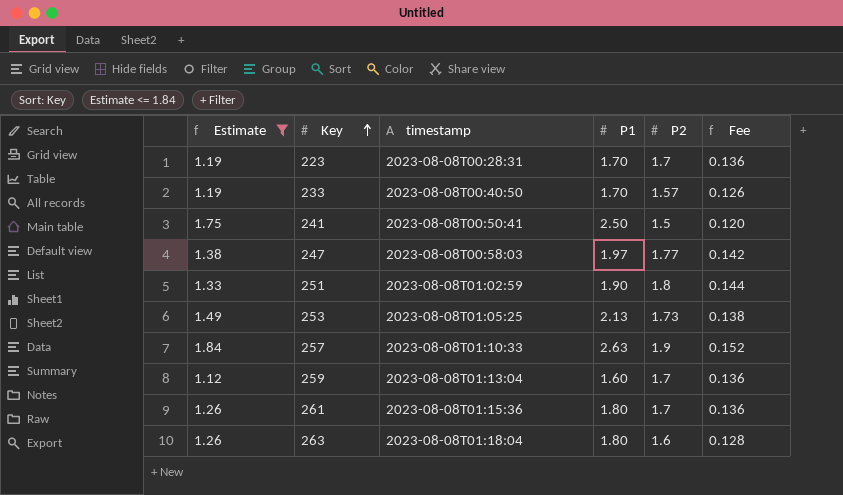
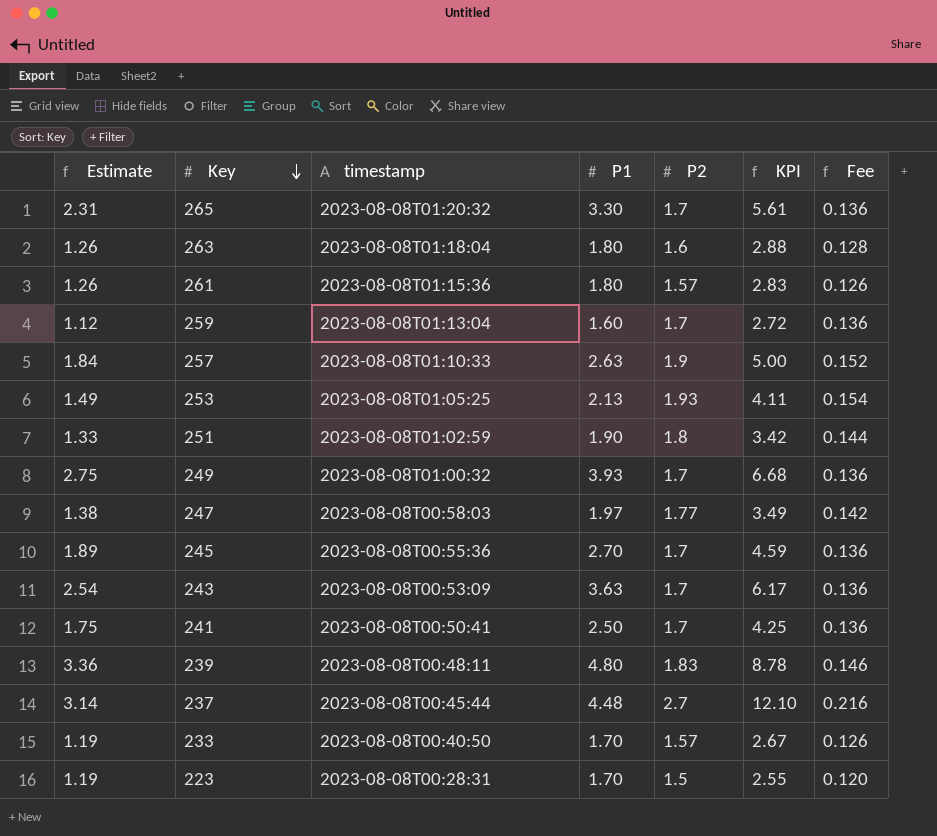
filter: Estimate <= 1.84 -> none
row order: Key ascending -> Key descending
column KPI | formula: none -> [P1] * [P2]
261 | P2: 1.7 -> 1.57
261 | Fee: 0.136 -> 0.126
253 | P2: 1.73 -> 1.93
253 | Fee: 0.138 -> 0.154
241 | P2: 1.5 -> 1.7
241 | Fee: 0.120 -> 0.136
223 | P2: 1.7 -> 1.5
223 | Fee: 0.136 -> 0.120

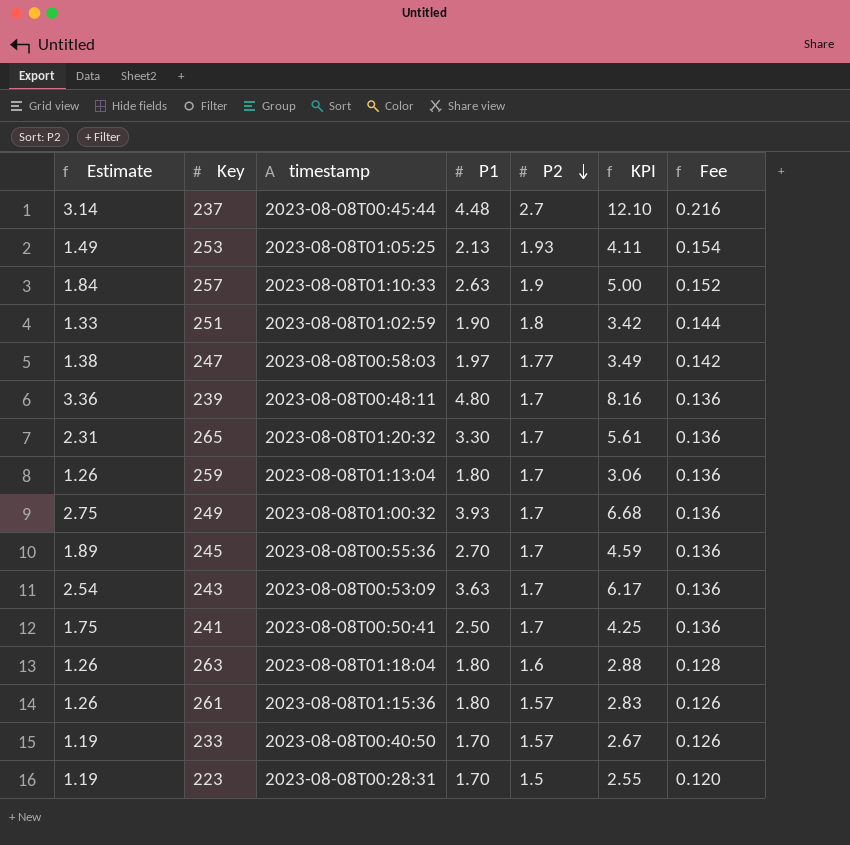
row order: Key descending -> P2 descending
239 | P2: 1.83 -> 1.7
239 | KPI: 8.78 -> 8.16
239 | Fee: 0.146 -> 0.136
259 | Estimate: 1.12 -> 1.26
259 | P1: 1.60 -> 1.80
259 | KPI: 2.72 -> 3.06

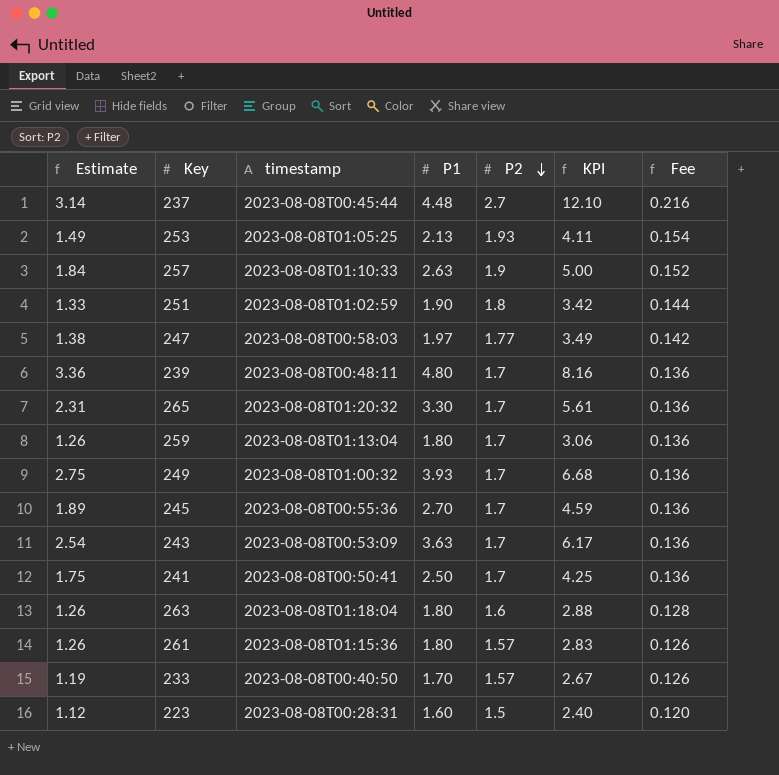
223 | Estimate: 1.19 -> 1.12
223 | P1: 1.70 -> 1.60
223 | KPI: 2.55 -> 2.40

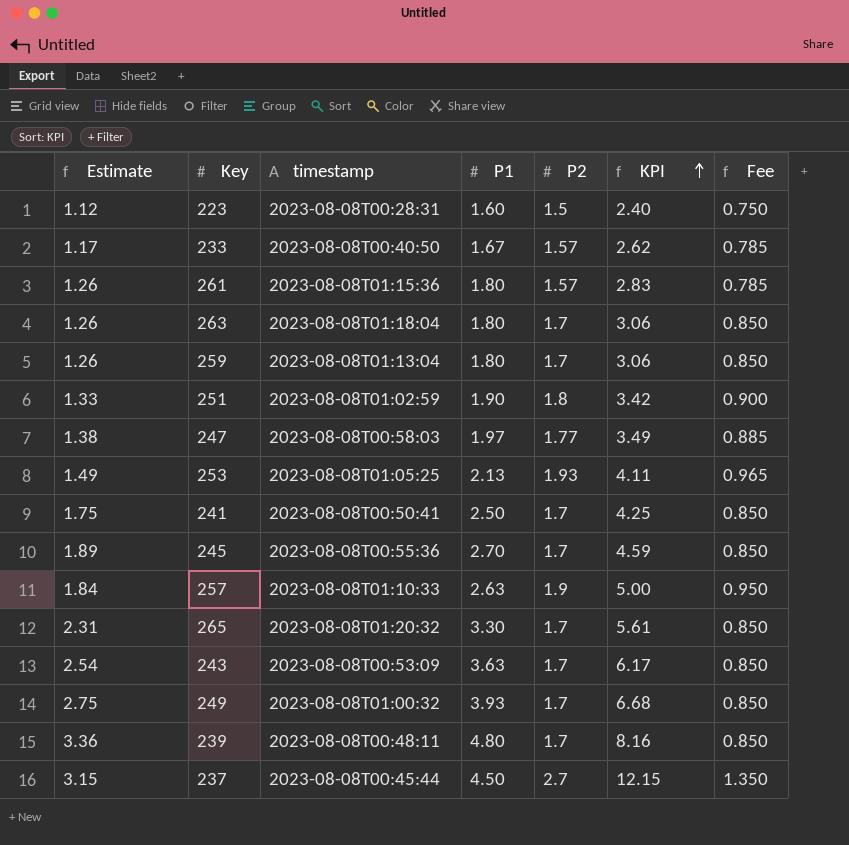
row order: P2 descending -> KPI ascending
column Fee | formula: [P2] * 0.08 -> [P2] * 0.5
233 | Estimate: 1.19 -> 1.17
233 | P1: 1.70 -> 1.67
233 | KPI: 2.67 -> 2.62
263 | P2: 1.6 -> 1.7
263 | KPI: 2.88 -> 3.06
237 | Estimate: 3.14 -> 3.15
237 | P1: 4.48 -> 4.50
237 | KPI: 12.10 -> 12.15

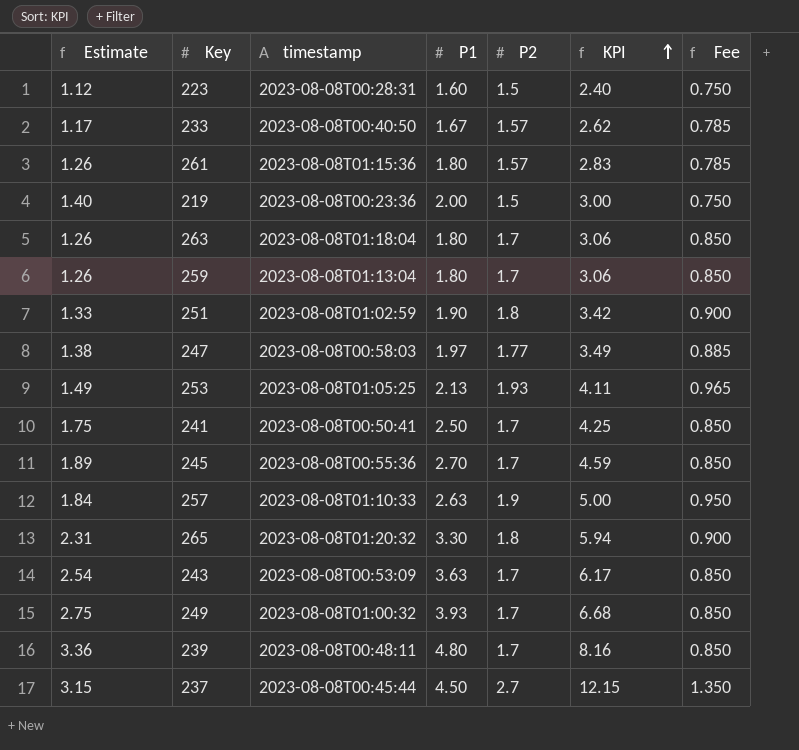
row 219: none -> 1.40 | 2023-08-08T00:23:36 | 2.00 | 1.5 | 3.00 | 0.750
265 | P2: 1.7 -> 1.8
265 | KPI: 5.61 -> 5.94
265 | Fee: 0.850 -> 0.900

